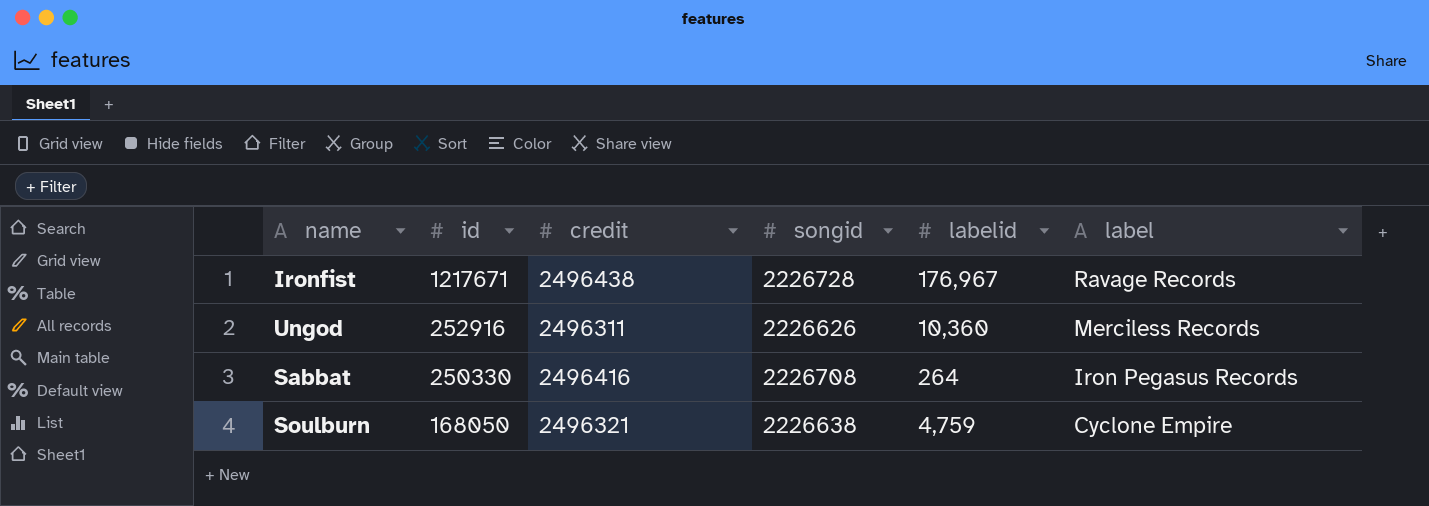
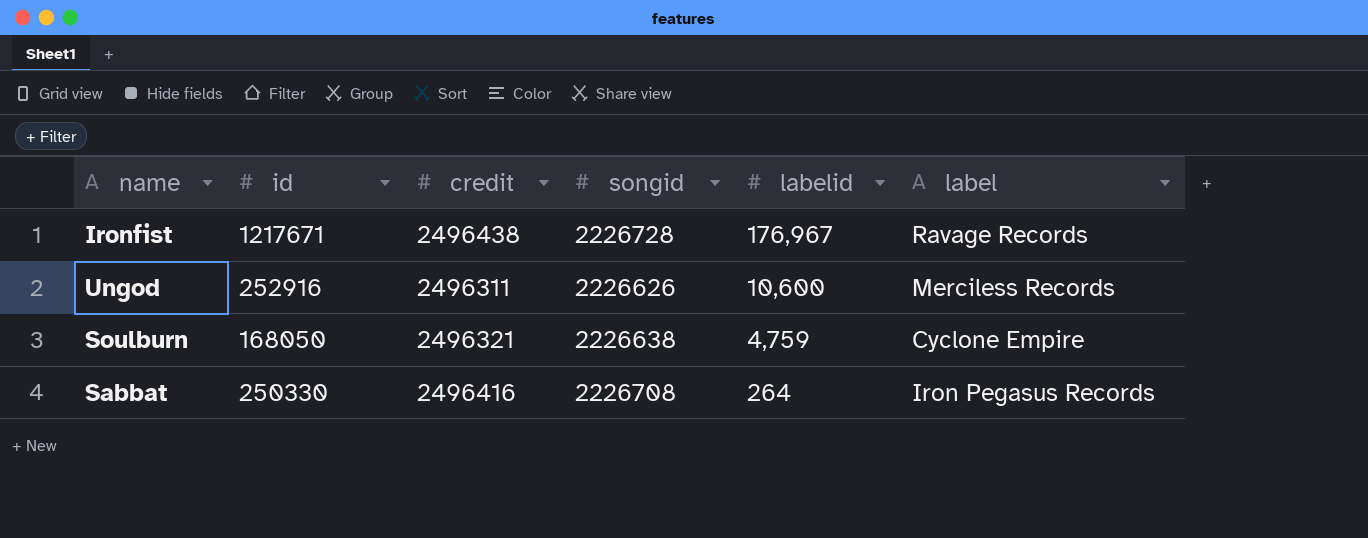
row order: id descending -> labelid descending
Ungod | labelid: 10,360 -> 10,600

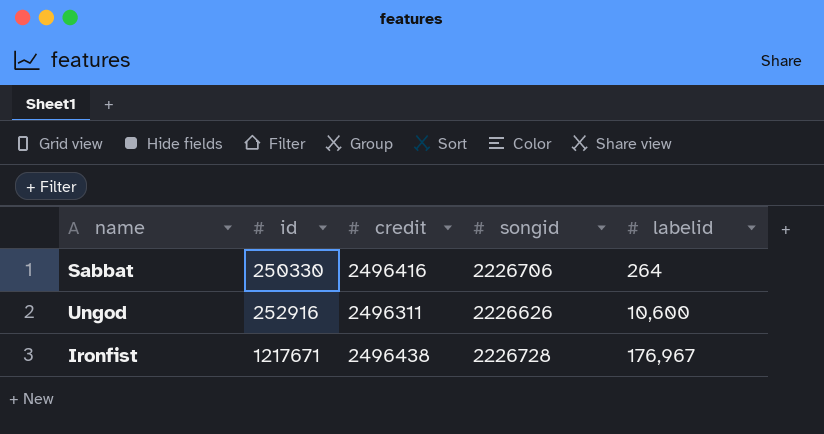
row order: labelid descending -> id ascending
column label | position: 6 -> none
row Soulburn: 168050 | 2496321 | 2226638 | 4,759 | Cyclone Empire -> none
Sabbat | songid: 2226708 -> 2226706

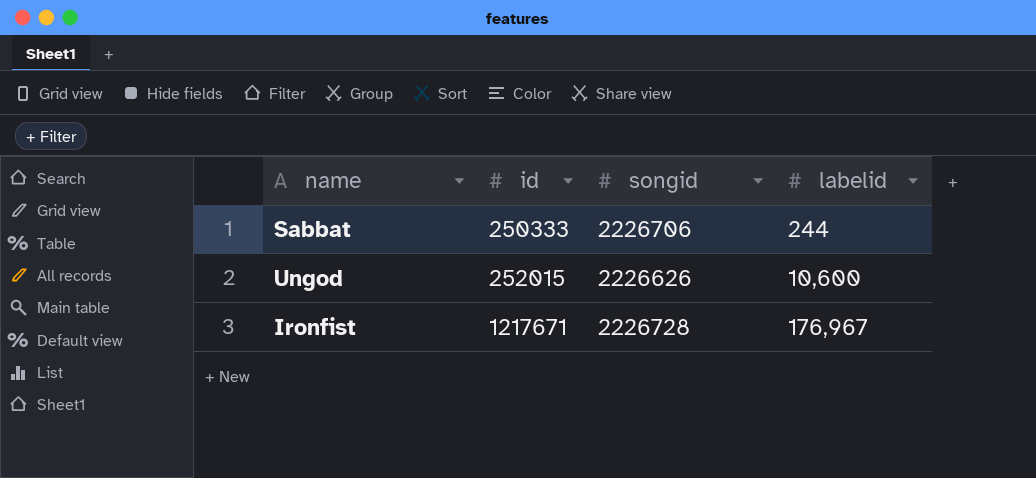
column credit | position: 3 -> none
Sabbat | id: 250330 -> 250333
Sabbat | labelid: 264 -> 244
Ungod | id: 252916 -> 252015

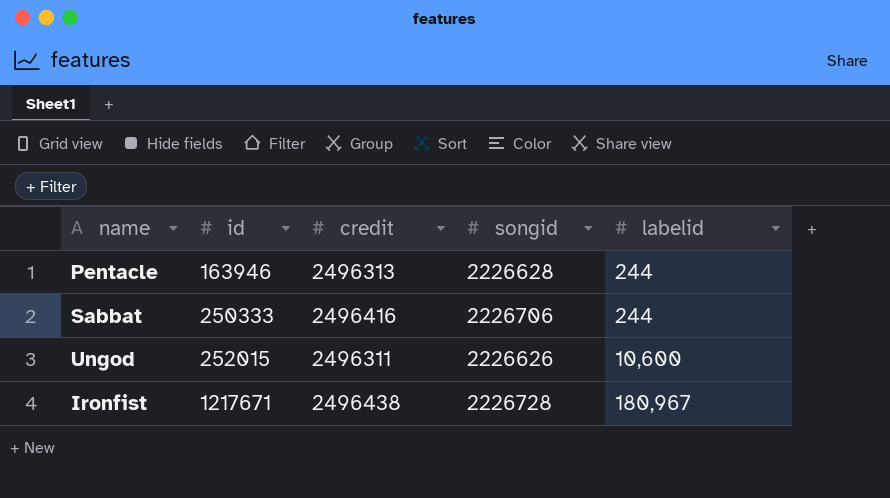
column credit | position: none -> 3
row Pentacle: none -> 163946 | 2496313 | 2226628 | 244
Ironfist | labelid: 176,967 -> 180,967

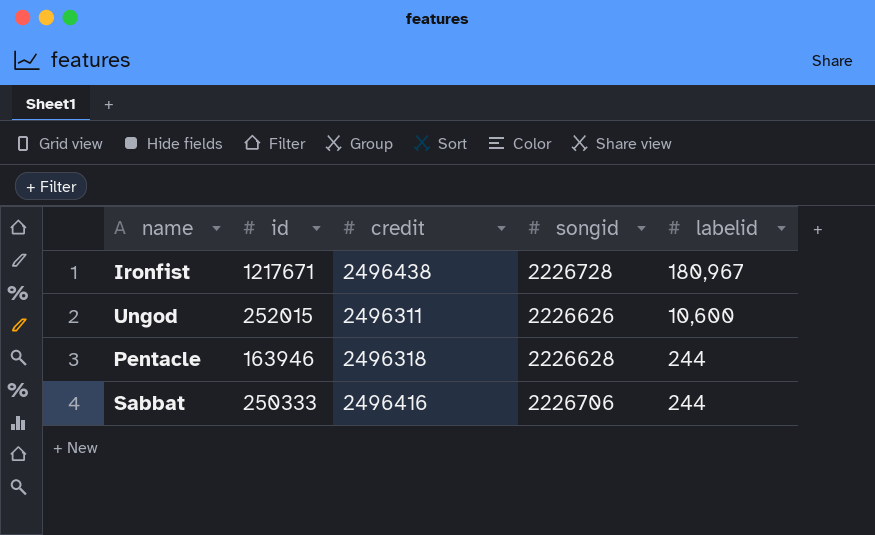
row order: id ascending -> labelid descending
Pentacle | credit: 2496313 -> 2496318

